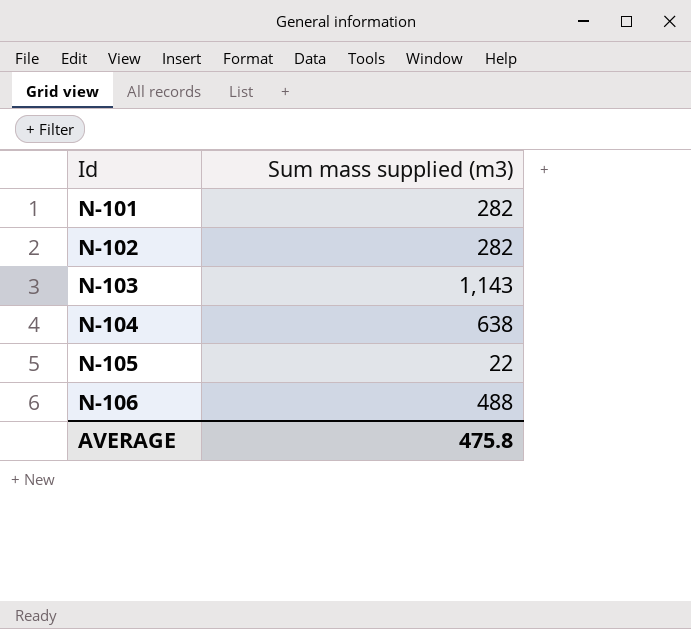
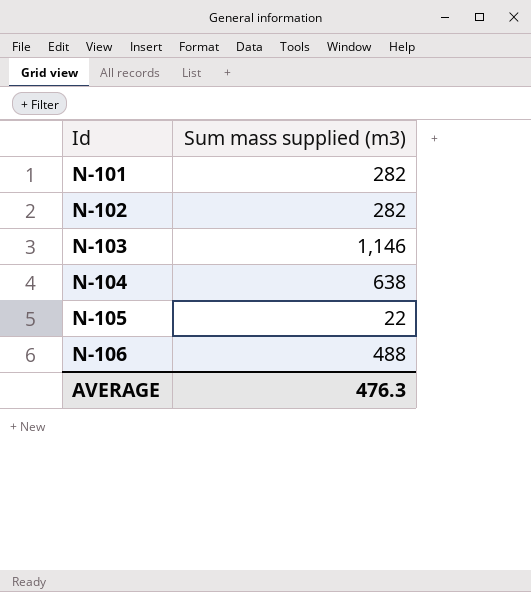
N-103 | Sum mass supplied (m3): 1,143 -> 1,146
AVERAGE | Sum mass supplied (m3): 475.8 -> 476.3

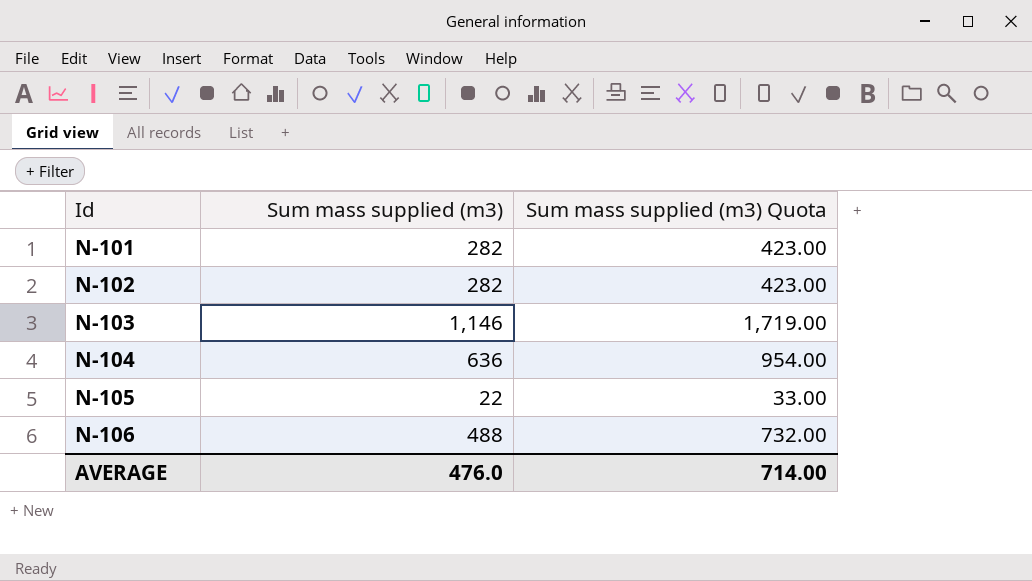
column Sum mass supplied (m3) Quota | formula: none -> [Sum mass supplied (m3)] * 1.5
N-104 | Sum mass supplied (m3): 638 -> 636
AVERAGE | Sum mass supplied (m3): 476.3 -> 476.0

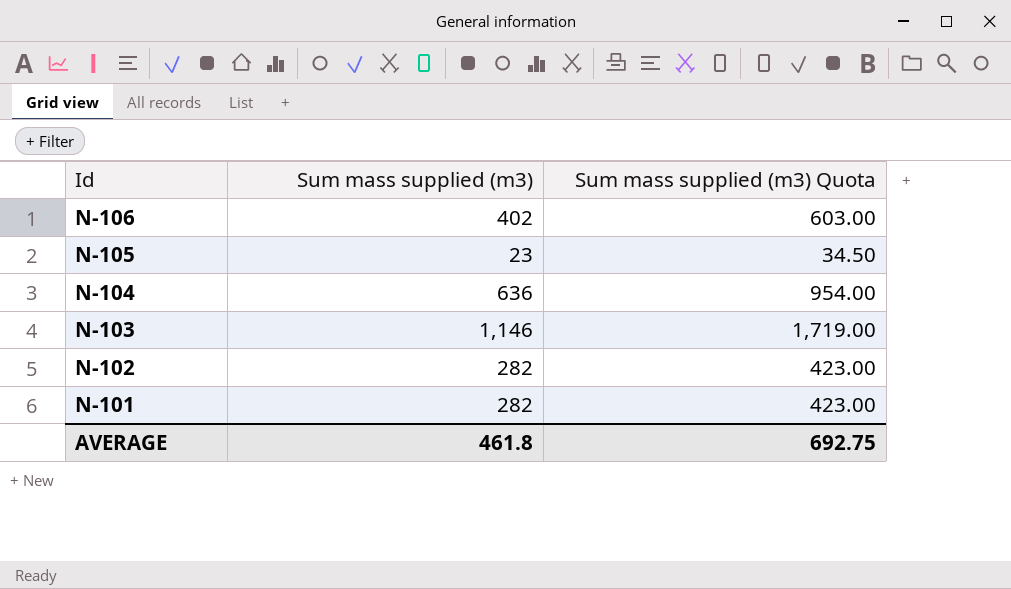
row order: Id ascending -> Id descending
N-106 | Sum mass supplied (m3): 488 -> 402
N-106 | Sum mass supplied (m3) Quota: 732.00 -> 603.00
N-105 | Sum mass supplied (m3): 22 -> 23
N-105 | Sum mass supplied (m3) Quota: 33.00 -> 34.50
AVERAGE | Sum mass supplied (m3): 476.0 -> 461.8
AVERAGE | Sum mass supplied (m3) Quota: 714.00 -> 692.75

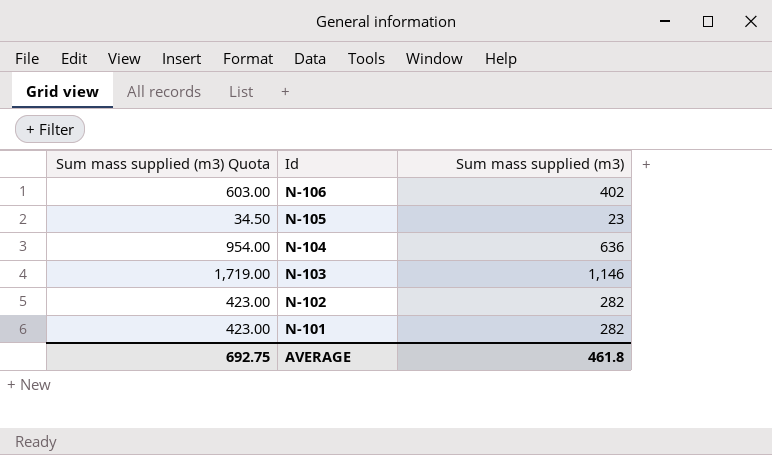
column Sum mass supplied (m3) Quota | position: 3 -> 1

